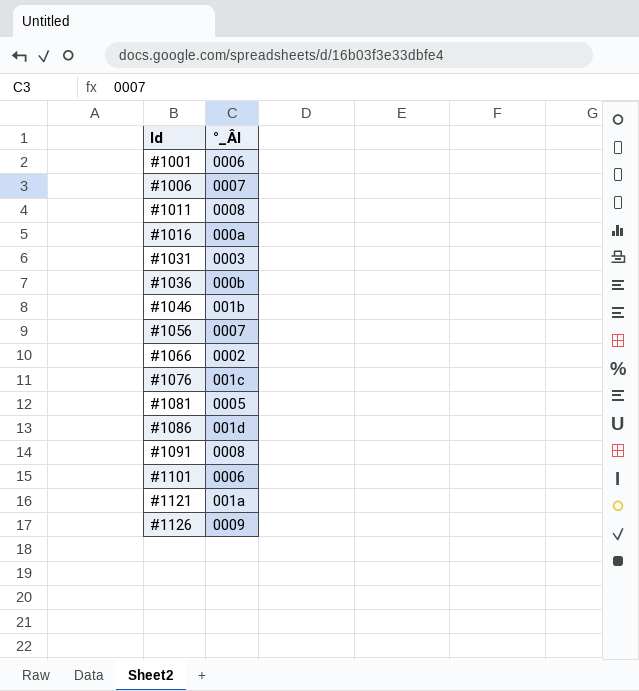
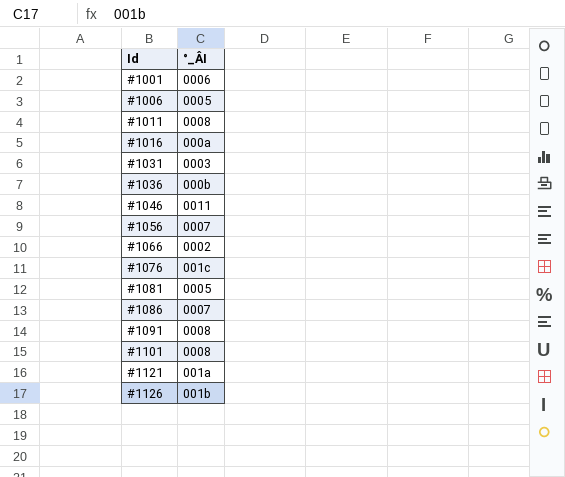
#1006 | °_ÂI: 0007 -> 0005
#1046 | °_ÂI: 001b -> 0011
#1086 | °_ÂI: 001d -> 0007
#1101 | °_ÂI: 0006 -> 0008
#1126 | °_ÂI: 0009 -> 001b

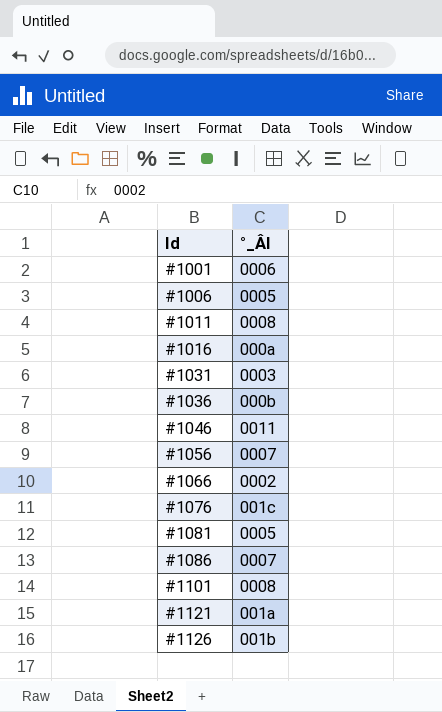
row #1091: 0008 -> none

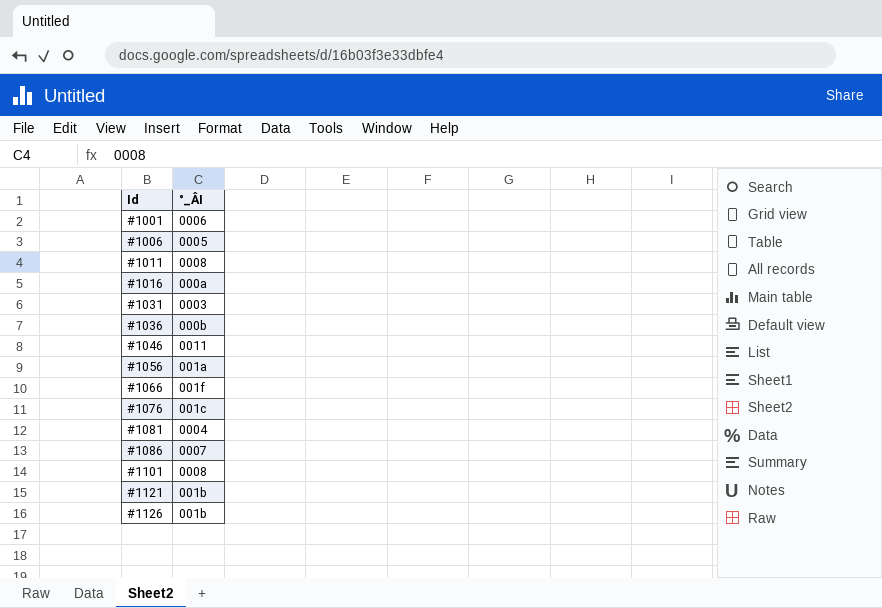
#1056 | °_ÂI: 0007 -> 001a
#1066 | °_ÂI: 0002 -> 001f
#1081 | °_ÂI: 0005 -> 0004
#1121 | °_ÂI: 001a -> 001b

